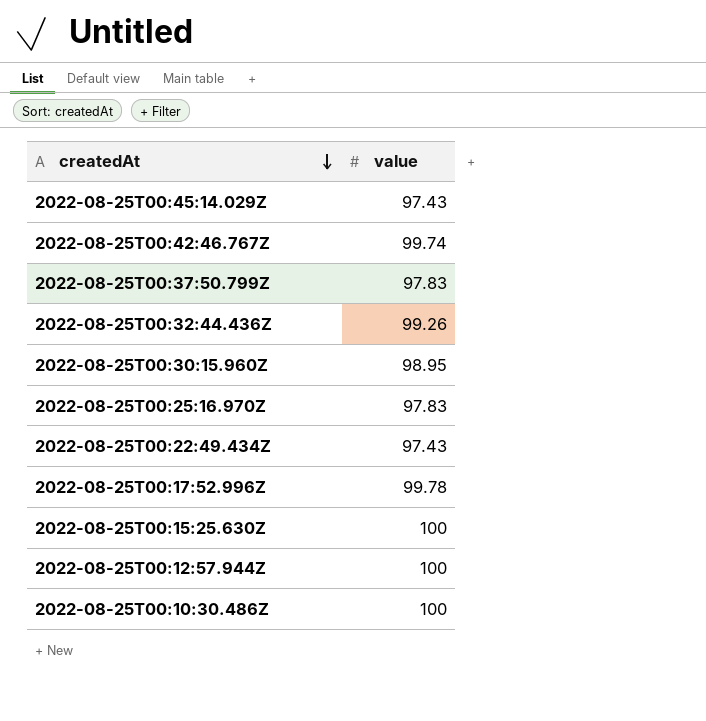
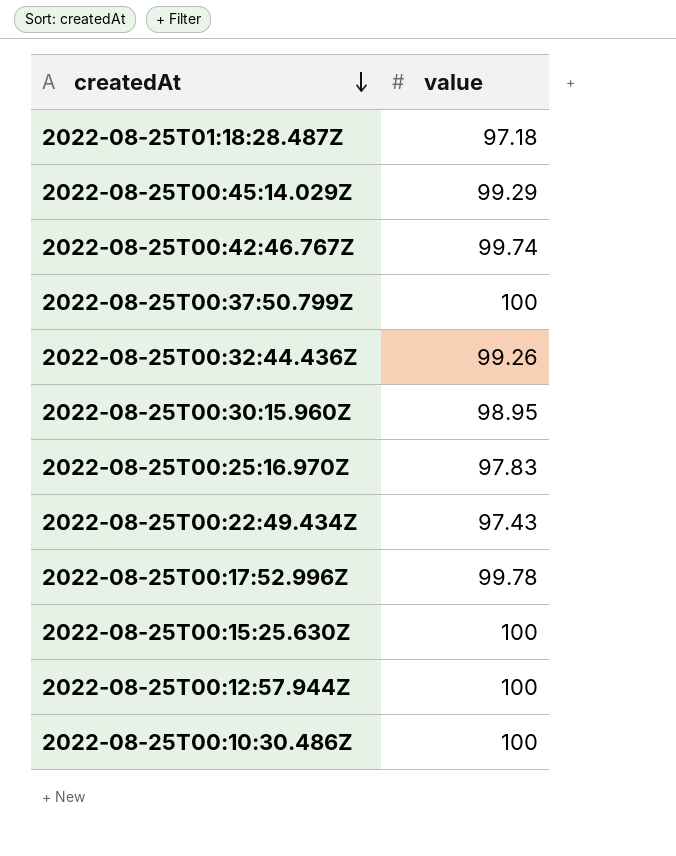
row 2022-08-25T01:18:28.487Z: none -> 97.18
2022-08-25T00:45:14.029Z | value: 97.43 -> 99.29
2022-08-25T00:37:50.799Z | value: 97.83 -> 100

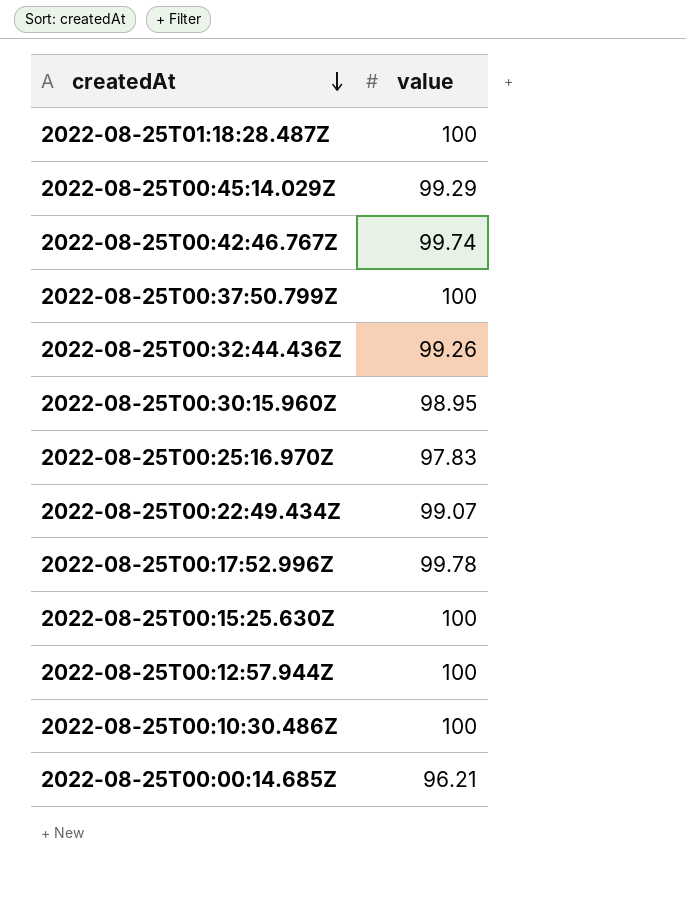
2022-08-25T01:18:28.487Z | value: 97.18 -> 100
2022-08-25T00:22:49.434Z | value: 97.43 -> 99.07
row 2022-08-25T00:00:14.685Z: none -> 96.21

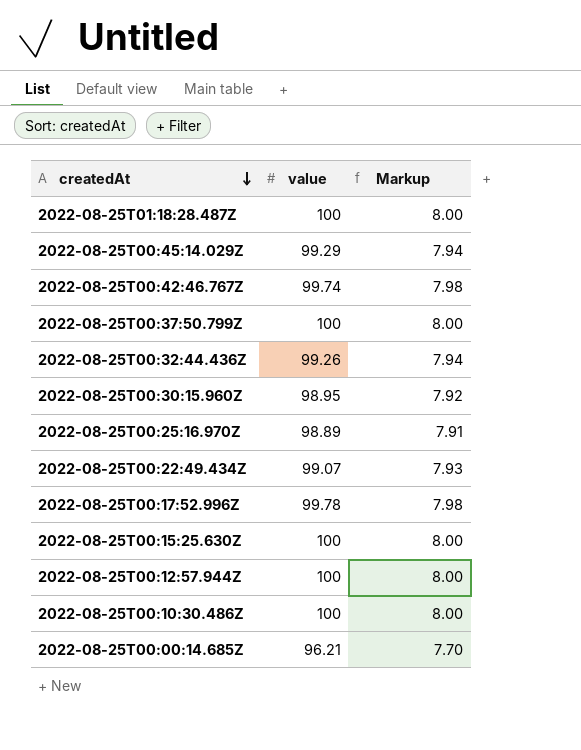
column Markup | formula: none -> [value] * 0.08
2022-08-25T00:25:16.970Z | value: 97.83 -> 98.89

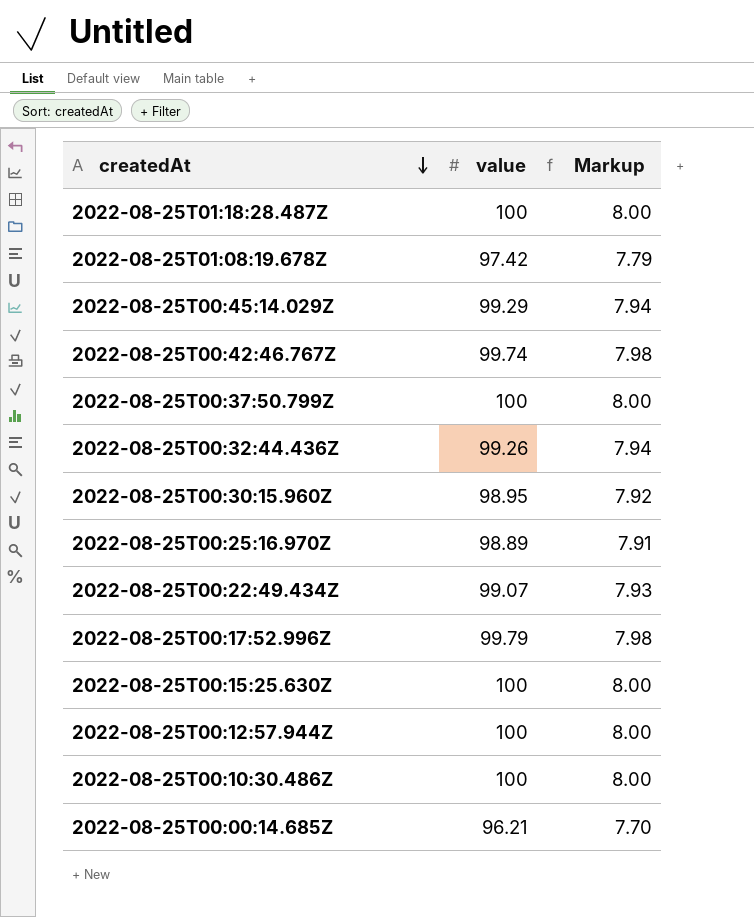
row 2022-08-25T01:08:19.678Z: none -> 97.42 | 7.79
2022-08-25T00:17:52.996Z | value: 99.78 -> 99.79

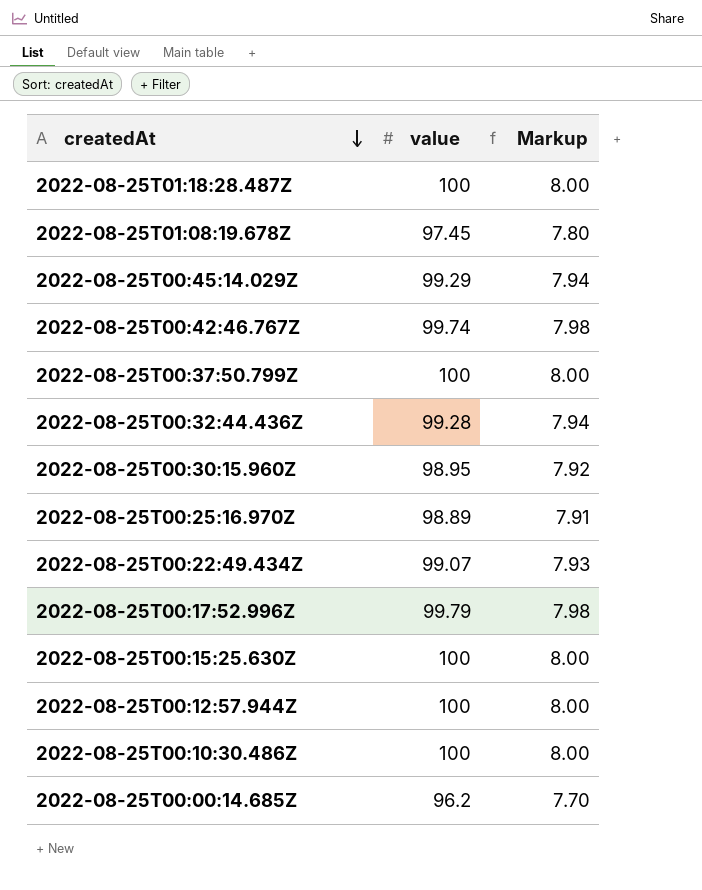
2022-08-25T01:08:19.678Z | value: 97.42 -> 97.45
2022-08-25T01:08:19.678Z | Markup: 7.79 -> 7.80
2022-08-25T00:32:44.436Z | value: 99.26 -> 99.28
2022-08-25T00:00:14.685Z | value: 96.21 -> 96.2

